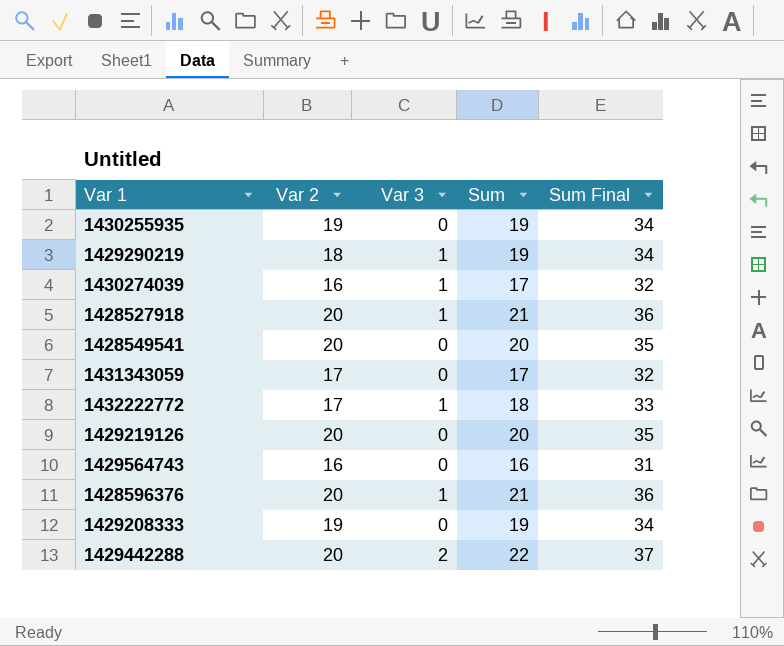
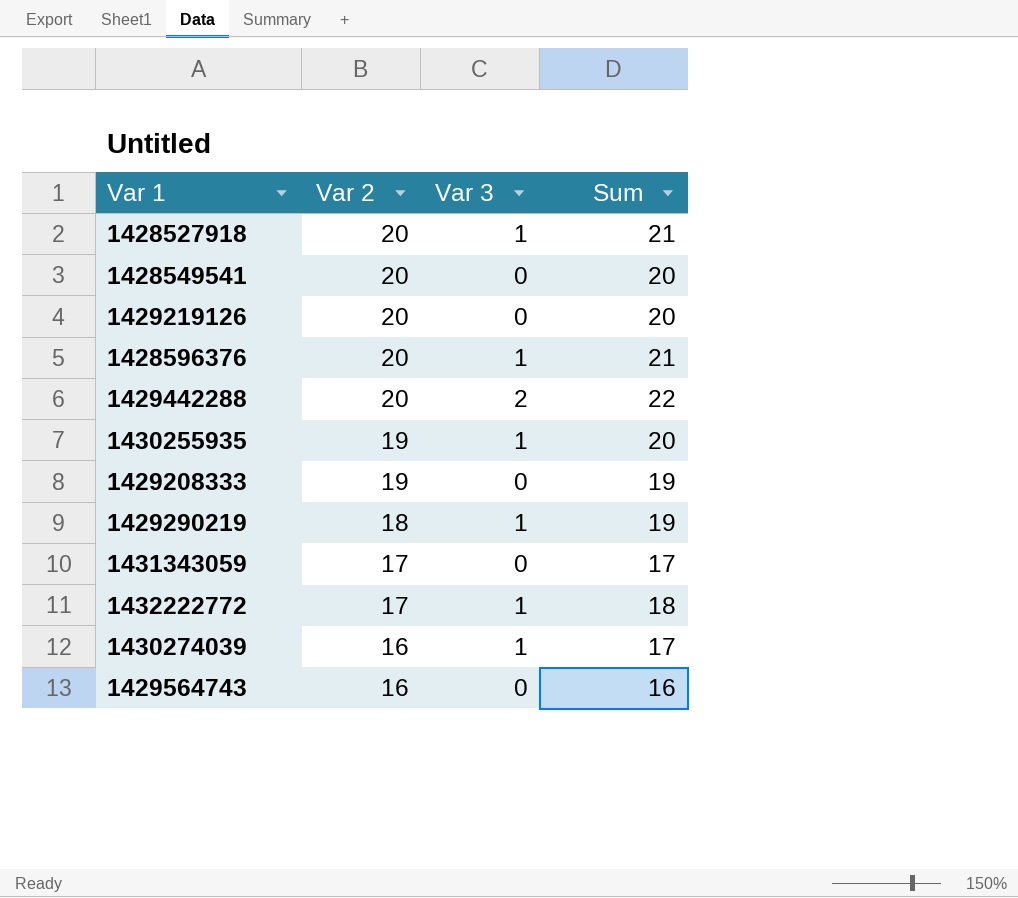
row order: none -> Var 2 descending
column Sum Final | formula: [Sum] + 15 -> none
1430255935 | Var 3: 0 -> 1
1430255935 | Sum: 19 -> 20

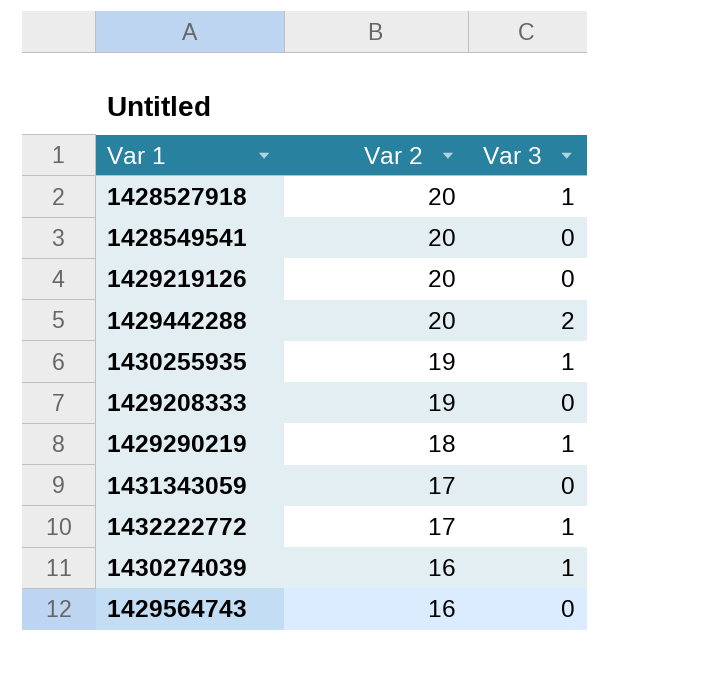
column Sum | formula: [Var 2] + [Var 3] -> none
row 1428596376: 20 | 1 | 21 -> none

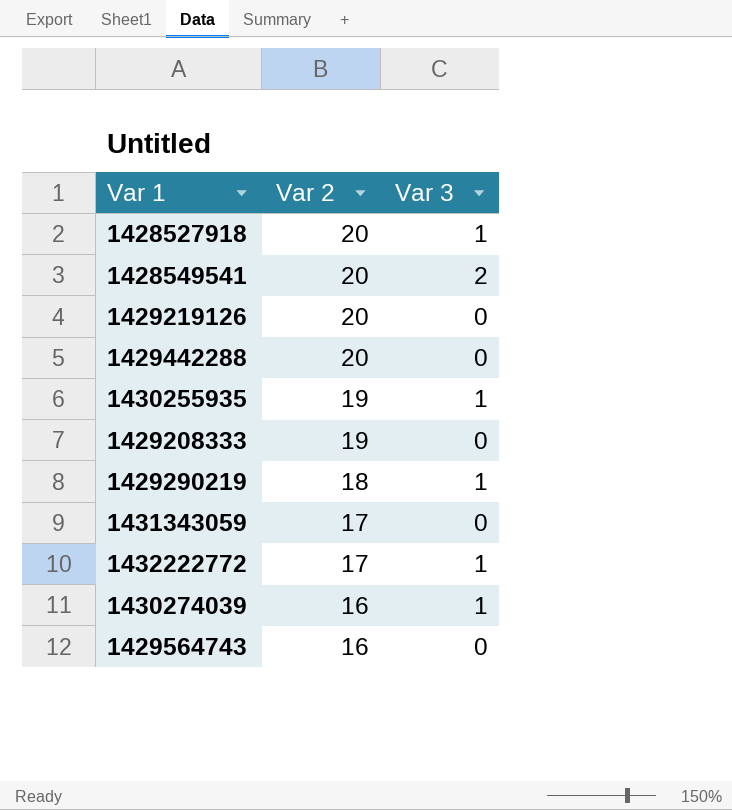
1428549541 | Var 3: 0 -> 2
1429442288 | Var 3: 2 -> 0

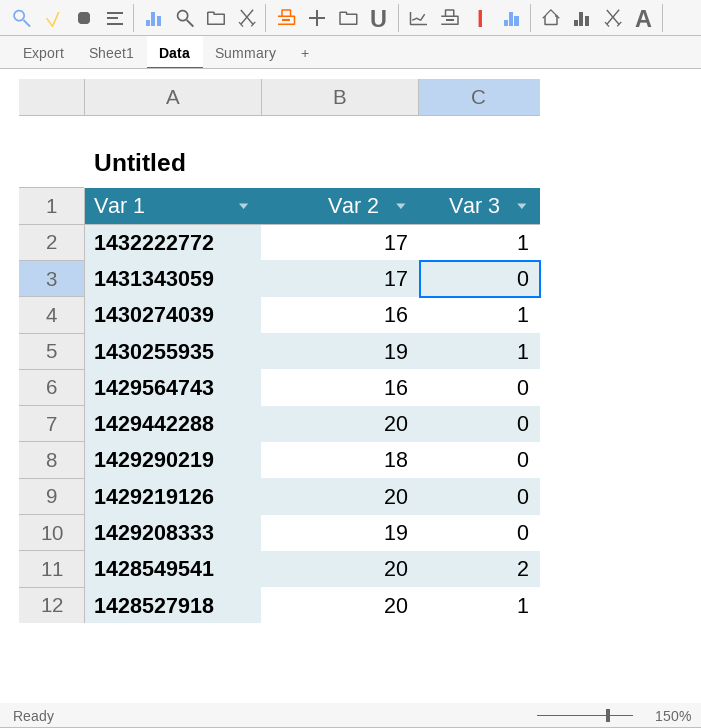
row order: Var 2 descending -> Var 1 descending
1429290219 | Var 3: 1 -> 0

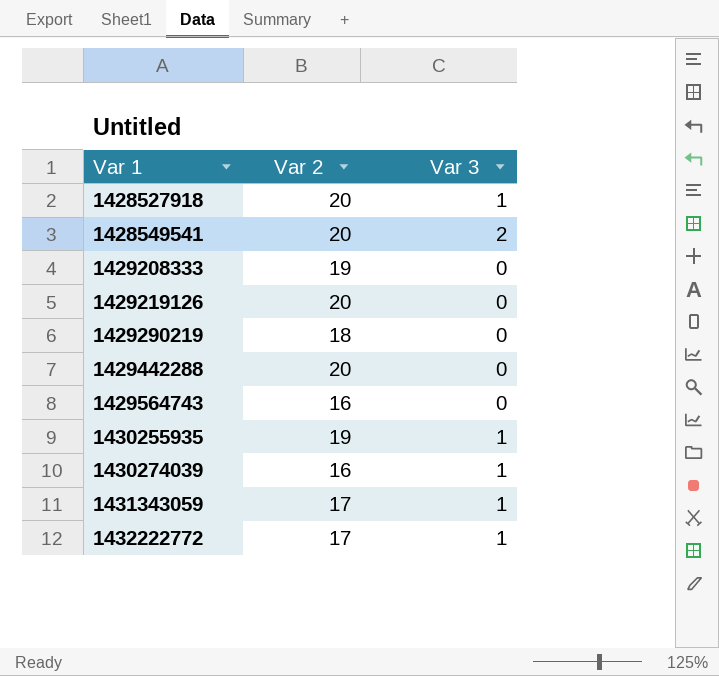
row order: Var 1 descending -> Var 1 ascending
1431343059 | Var 3: 0 -> 1

